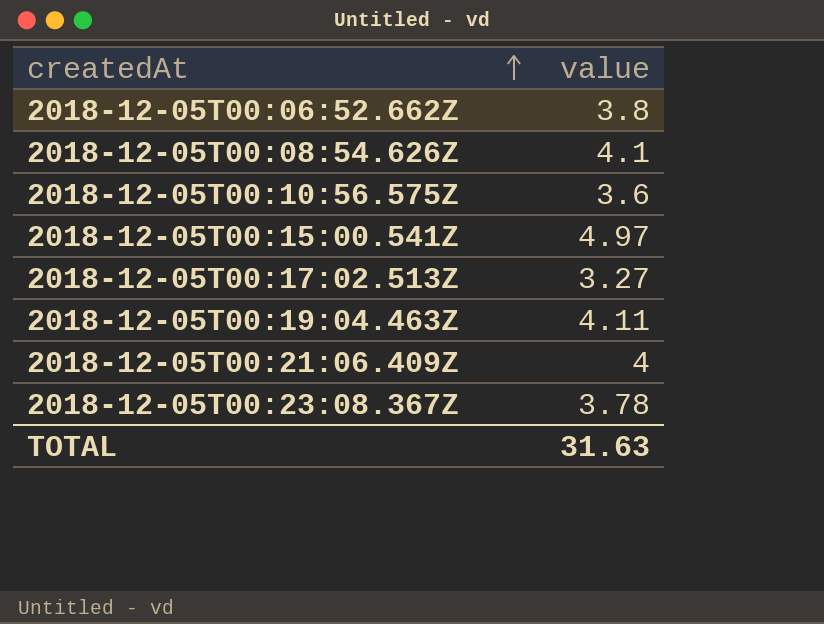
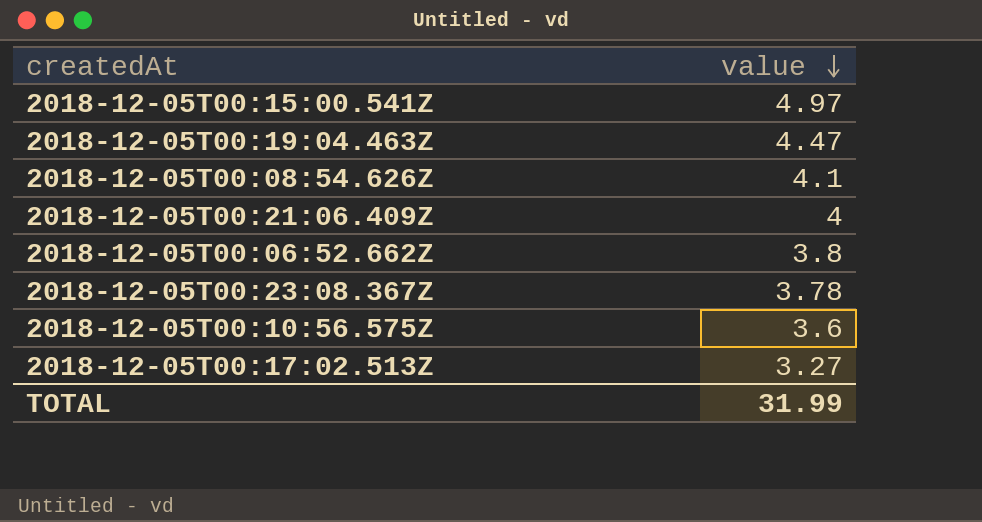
row order: createdAt ascending -> value descending
2018-12-05T00:19:04.463Z | value: 4.11 -> 4.47
TOTAL | value: 31.63 -> 31.99

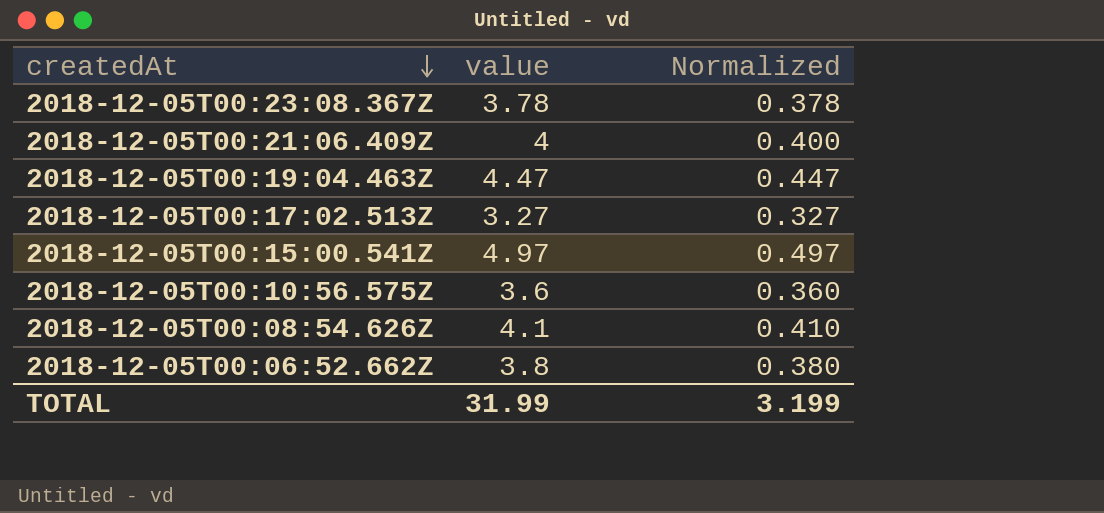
row order: value descending -> createdAt descending
column Normalized | formula: none -> [value] * 0.1

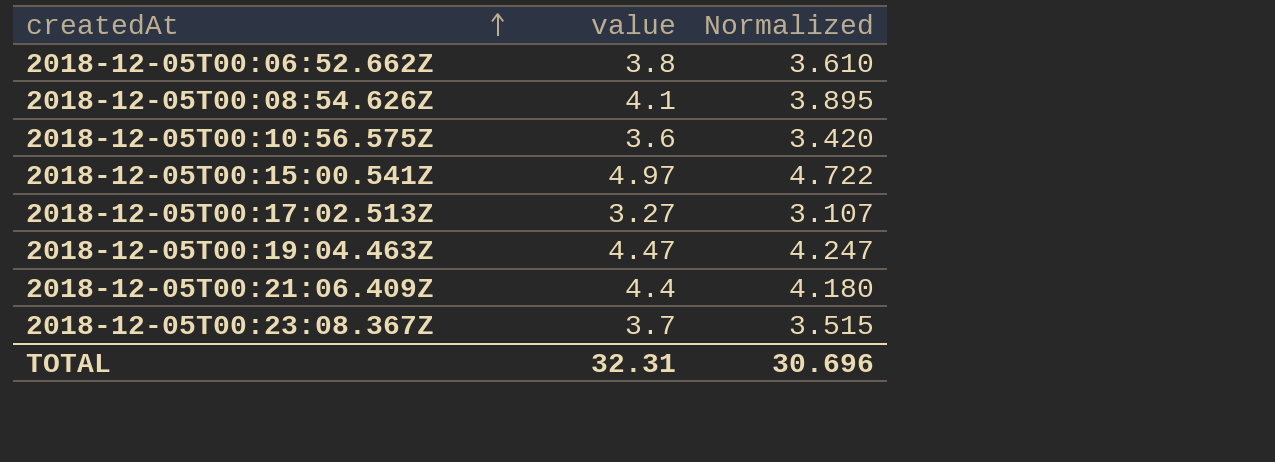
row order: createdAt descending -> createdAt ascending
column Normalized | formula: [value] * 0.1 -> [value] * 0.95
2018-12-05T00:21:06.409Z | value: 4 -> 4.4
2018-12-05T00:23:08.367Z | value: 3.78 -> 3.7
TOTAL | value: 31.99 -> 32.31
TOTAL | Normalized: 3.199 -> 30.696

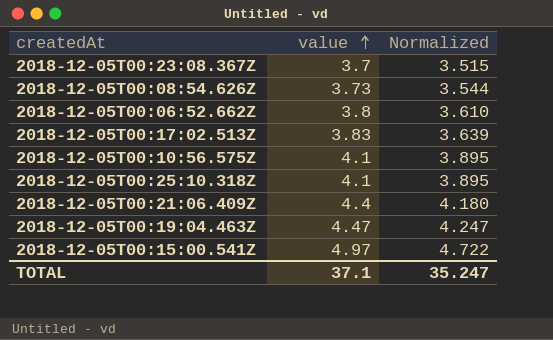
row order: createdAt ascending -> value ascending
2018-12-05T00:08:54.626Z | value: 4.1 -> 3.73
2018-12-05T00:08:54.626Z | Normalized: 3.895 -> 3.544
2018-12-05T00:17:02.513Z | value: 3.27 -> 3.83
2018-12-05T00:17:02.513Z | Normalized: 3.107 -> 3.639
2018-12-05T00:10:56.575Z | value: 3.6 -> 4.1
2018-12-05T00:10:56.575Z | Normalized: 3.420 -> 3.895
row 2018-12-05T00:25:10.318Z: none -> 4.1 | 3.895
TOTAL | value: 32.31 -> 37.1
TOTAL | Normalized: 30.696 -> 35.247

